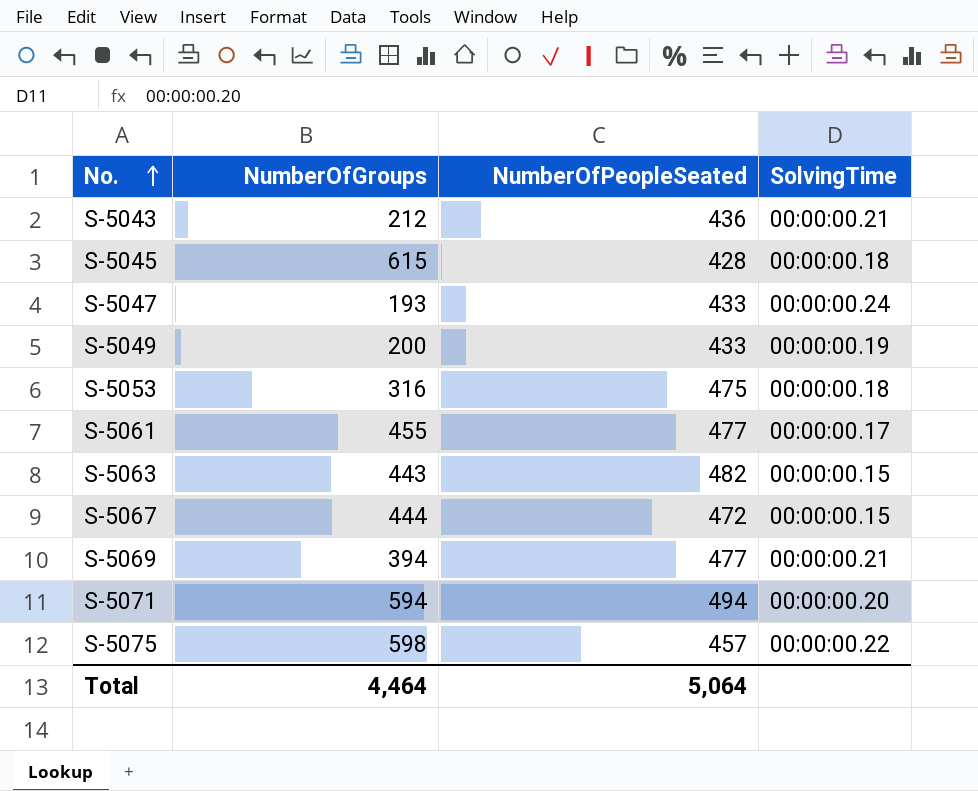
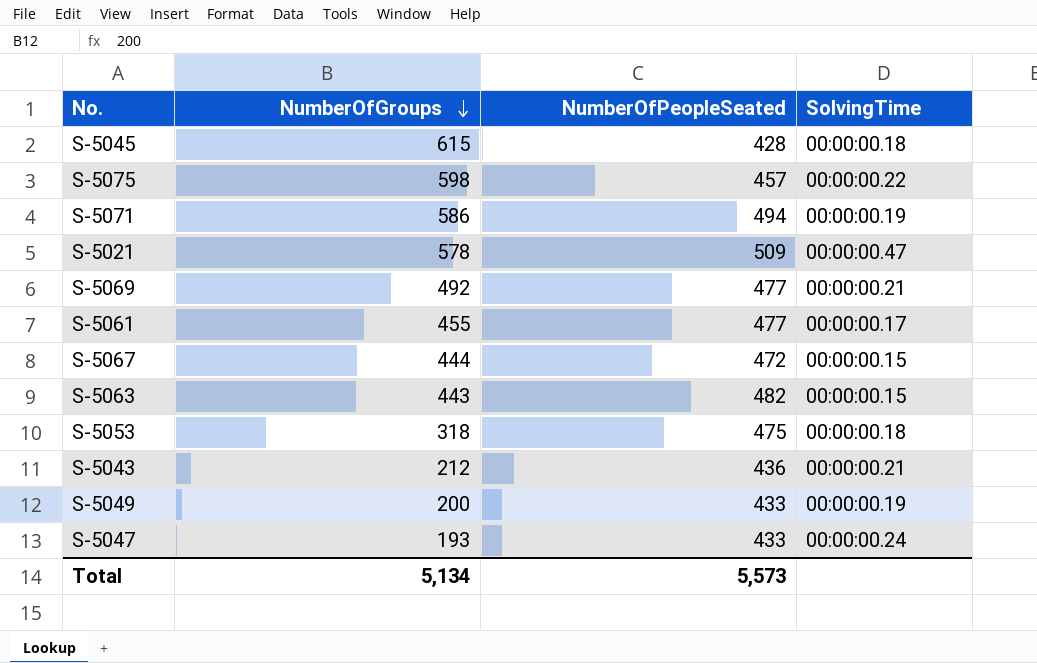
row order: No. ascending -> NumberOfGroups descending
S-5071 | NumberOfGroups: 594 -> 586
S-5071 | SolvingTime: 00:00:00.20 -> 00:00:00.19
row S-5021: none -> 578 | 509 | 00:00:00.47
S-5069 | NumberOfGroups: 394 -> 492
S-5053 | NumberOfGroups: 316 -> 318
Total | NumberOfGroups: 4,464 -> 5,134
Total | NumberOfPeopleSeated: 5,064 -> 5,573

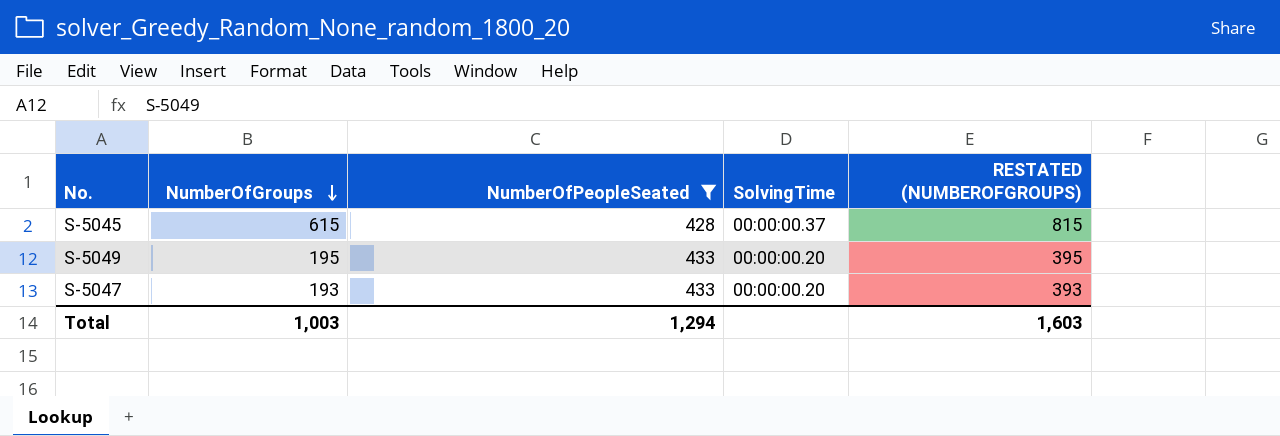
filter: none -> NumberOfPeopleSeated <= 433
column RESTATED (NUMBEROFGROUPS) | formula: none -> [NumberOfGroups] + 200
S-5045 | SolvingTime: 00:00:00.18 -> 00:00:00.37
S-5049 | NumberOfGroups: 200 -> 195
S-5049 | SolvingTime: 00:00:00.19 -> 00:00:00.20
S-5047 | SolvingTime: 00:00:00.24 -> 00:00:00.20
Total | NumberOfGroups: 5,134 -> 1,003
Total | NumberOfPeopleSeated: 5,573 -> 1,294

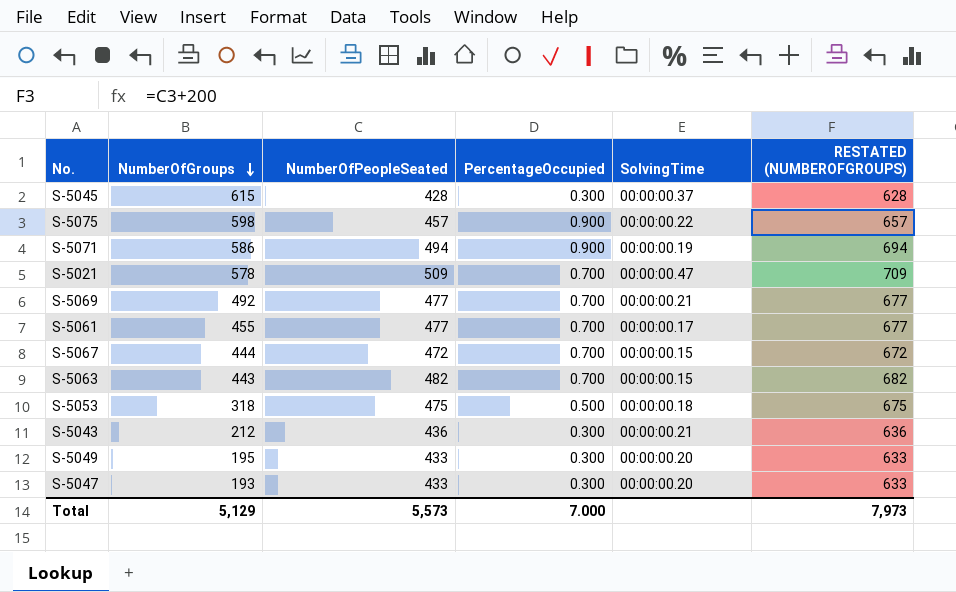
filter: NumberOfPeopleSeated <= 433 -> none
column PercentageOccupied | position: none -> 4
column RESTATED (NUMBEROFGROUPS) | formula: [NumberOfGroups] + 200 -> [NumberOfPeopleSeated] + 200
Total | NumberOfGroups: 1,003 -> 5,129
Total | NumberOfPeopleSeated: 1,294 -> 5,573
Total | RESTATED (NUMBEROFGROUPS): 1,603 -> 7,973

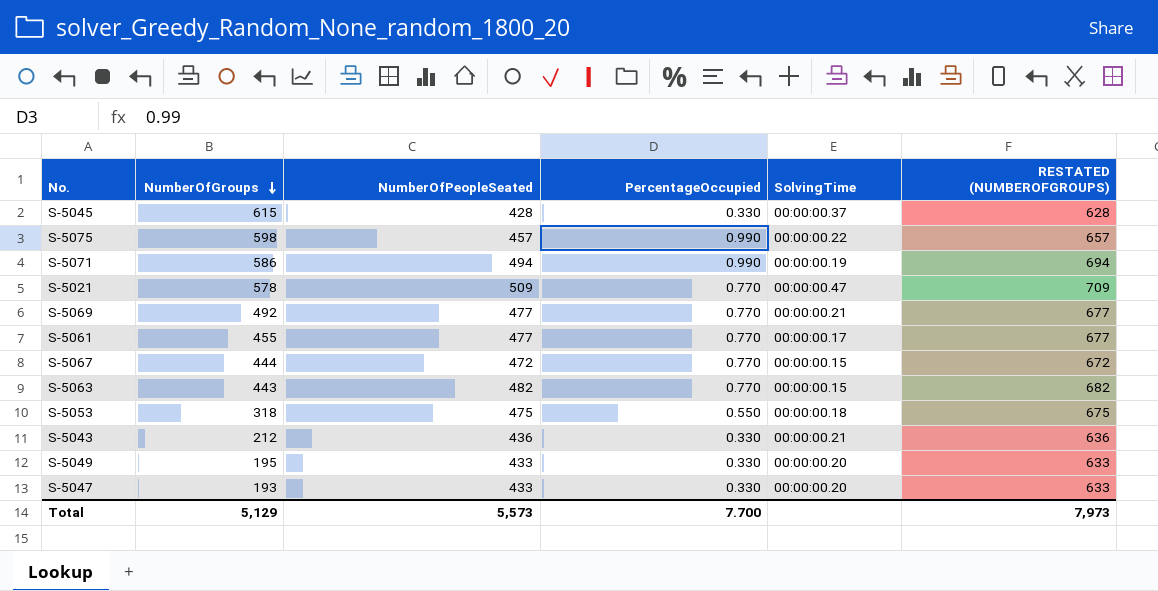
S-5045 | PercentageOccupied: 0.300 -> 0.330
S-5075 | PercentageOccupied: 0.900 -> 0.990
S-5071 | PercentageOccupied: 0.900 -> 0.990
S-5021 | PercentageOccupied: 0.700 -> 0.770
S-5069 | PercentageOccupied: 0.700 -> 0.770
S-5061 | PercentageOccupied: 0.700 -> 0.770
S-5067 | PercentageOccupied: 0.700 -> 0.770
S-5063 | PercentageOccupied: 0.700 -> 0.770
S-5053 | PercentageOccupied: 0.500 -> 0.550
S-5043 | PercentageOccupied: 0.300 -> 0.330
S-5049 | PercentageOccupied: 0.300 -> 0.330
S-5047 | PercentageOccupied: 0.300 -> 0.330
Total | PercentageOccupied: 7.000 -> 7.700

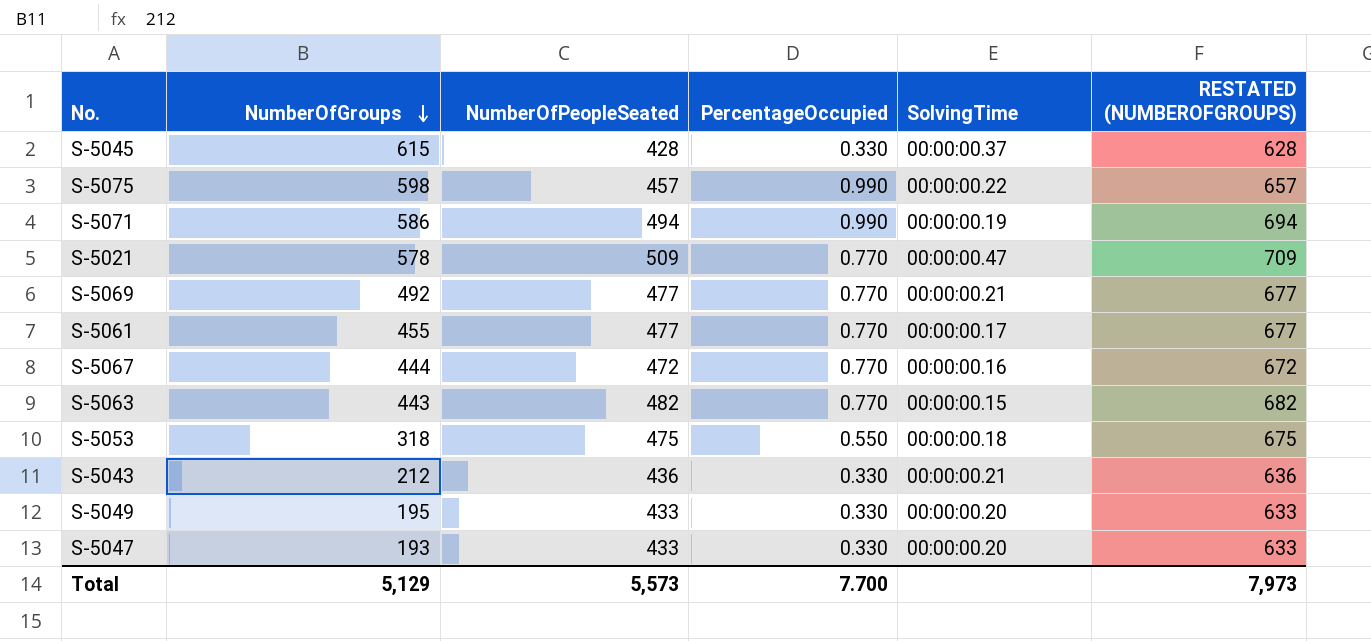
S-5067 | SolvingTime: 00:00:00.15 -> 00:00:00.16

